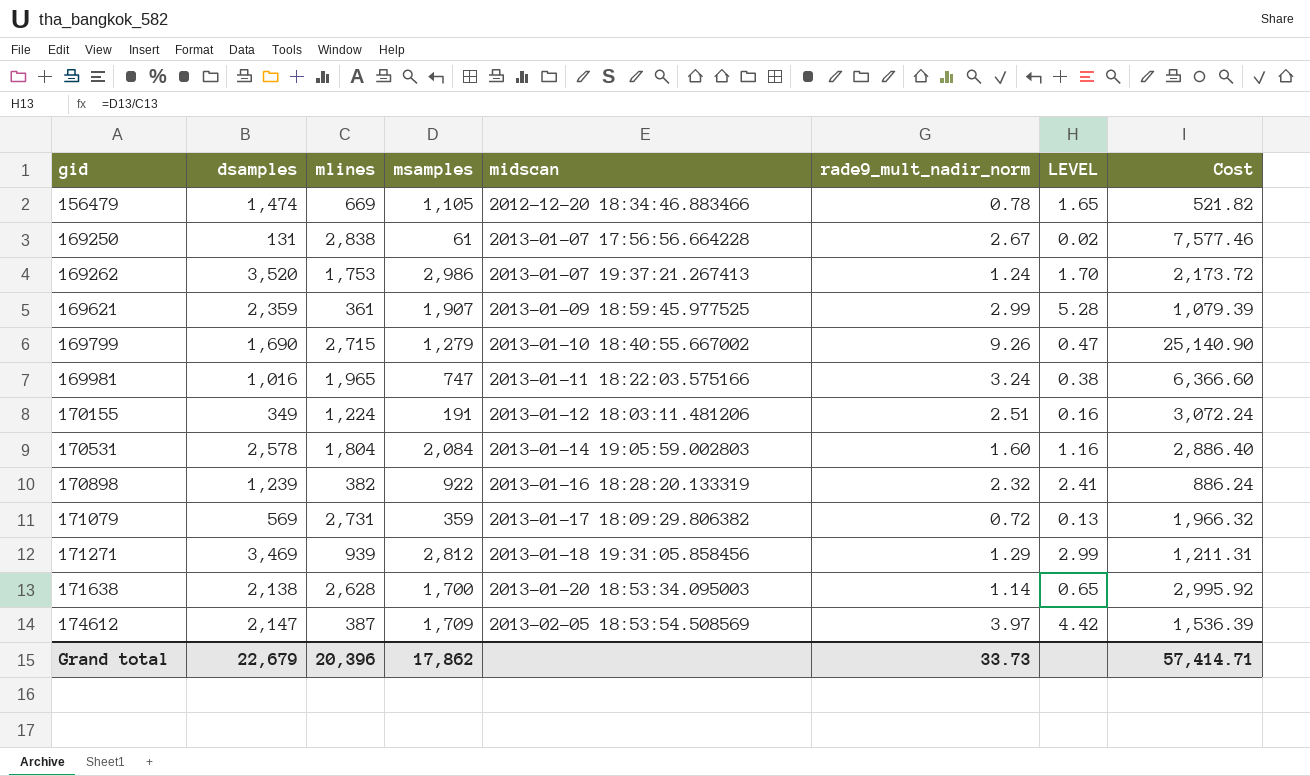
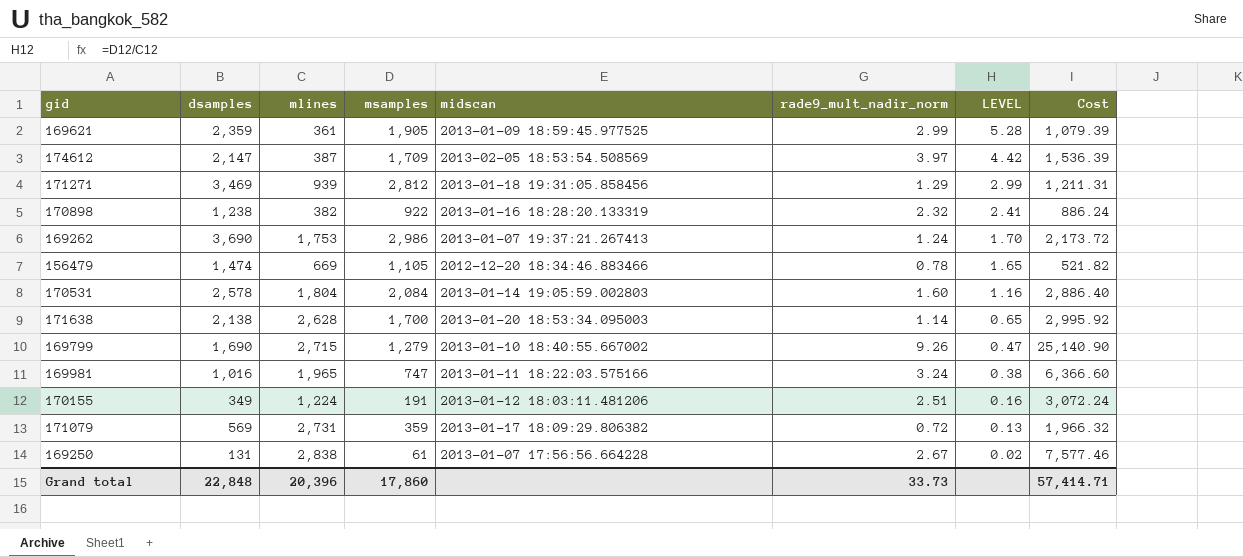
row order: gid ascending -> LEVEL descending
169621 | msamples: 1,907 -> 1,905
170898 | dsamples: 1,239 -> 1,238
169262 | dsamples: 3,520 -> 3,690
Grand total | dsamples: 22,679 -> 22,848
Grand total | msamples: 17,862 -> 17,860

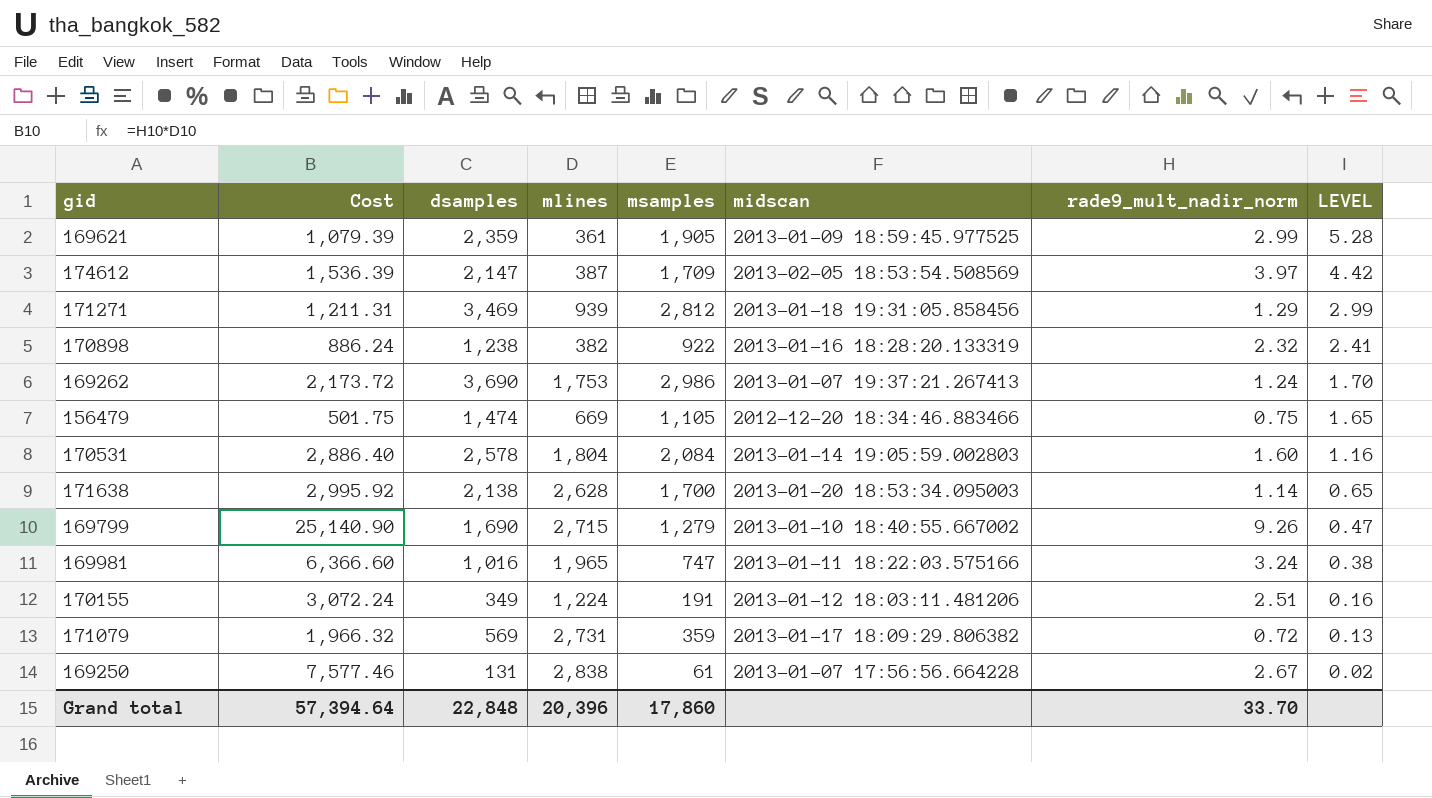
column Cost | position: 8 -> 2
156479 | Cost: 521.82 -> 501.75
156479 | rade9_mult_nadir_norm: 0.78 -> 0.75
Grand total | Cost: 57,414.71 -> 57,394.64
Grand total | rade9_mult_nadir_norm: 33.73 -> 33.70

